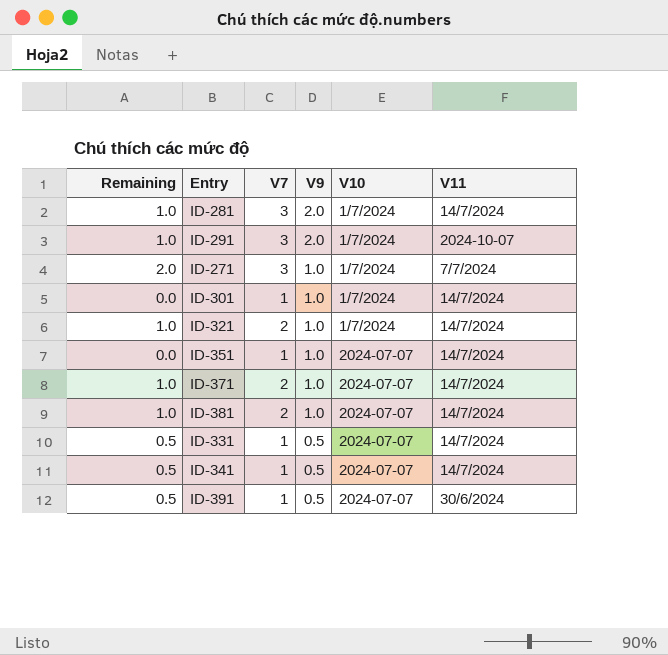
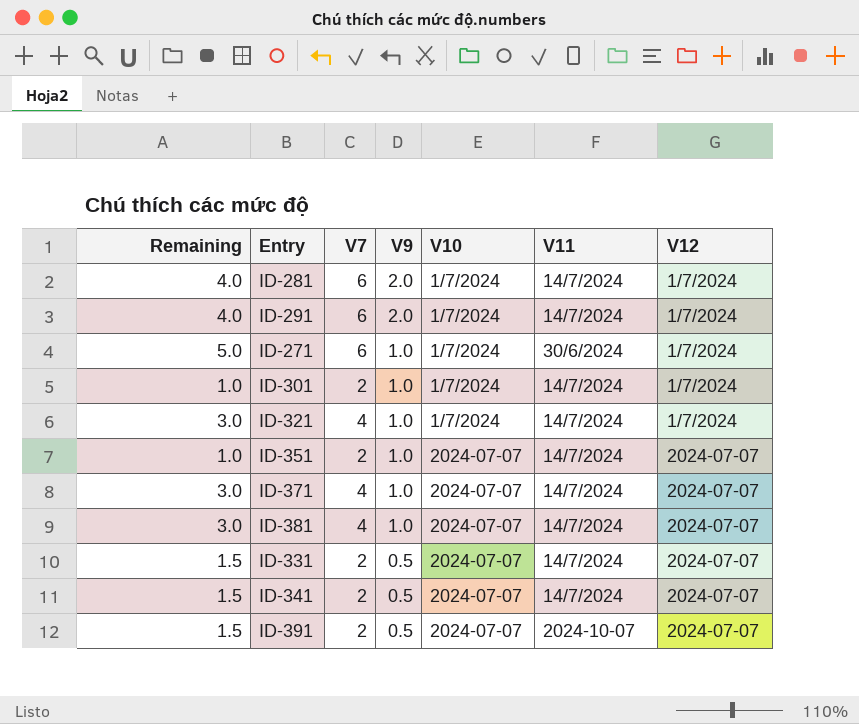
column V12 | position: none -> 7
ID-281 | Remaining: 1.0 -> 4.0
ID-281 | V7: 3 -> 6
ID-291 | Remaining: 1.0 -> 4.0
ID-291 | V7: 3 -> 6
ID-291 | V11: 2024-10-07 -> 14/7/2024
ID-271 | Remaining: 2.0 -> 5.0
ID-271 | V7: 3 -> 6
ID-271 | V11: 7/7/2024 -> 30/6/2024
ID-301 | Remaining: 0.0 -> 1.0
ID-301 | V7: 1 -> 2
ID-321 | Remaining: 1.0 -> 3.0
ID-321 | V7: 2 -> 4
ID-351 | Remaining: 0.0 -> 1.0
ID-351 | V7: 1 -> 2
ID-371 | Remaining: 1.0 -> 3.0
ID-371 | V7: 2 -> 4
ID-381 | Remaining: 1.0 -> 3.0
ID-381 | V7: 2 -> 4
ID-331 | Remaining: 0.5 -> 1.5
ID-331 | V7: 1 -> 2
ID-341 | Remaining: 0.5 -> 1.5
ID-341 | V7: 1 -> 2
ID-391 | Remaining: 0.5 -> 1.5
ID-391 | V7: 1 -> 2
ID-391 | V11: 30/6/2024 -> 2024-10-07

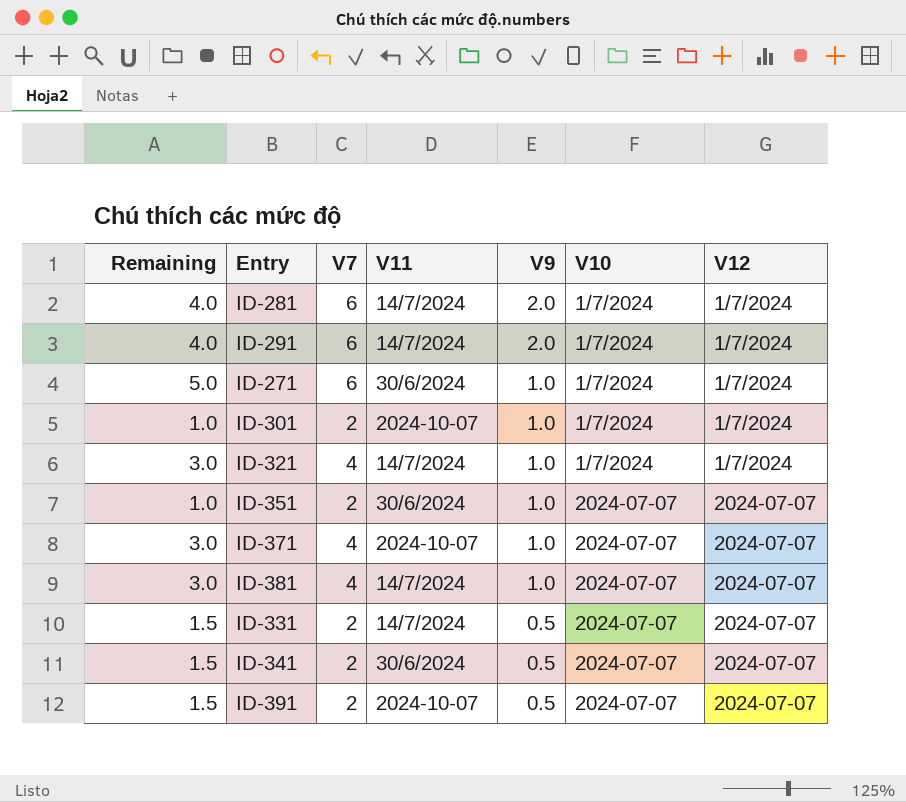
column V11 | position: 6 -> 4
ID-301 | V11: 14/7/2024 -> 2024-10-07
ID-351 | V11: 14/7/2024 -> 30/6/2024
ID-371 | V11: 14/7/2024 -> 2024-10-07
ID-341 | V11: 14/7/2024 -> 30/6/2024

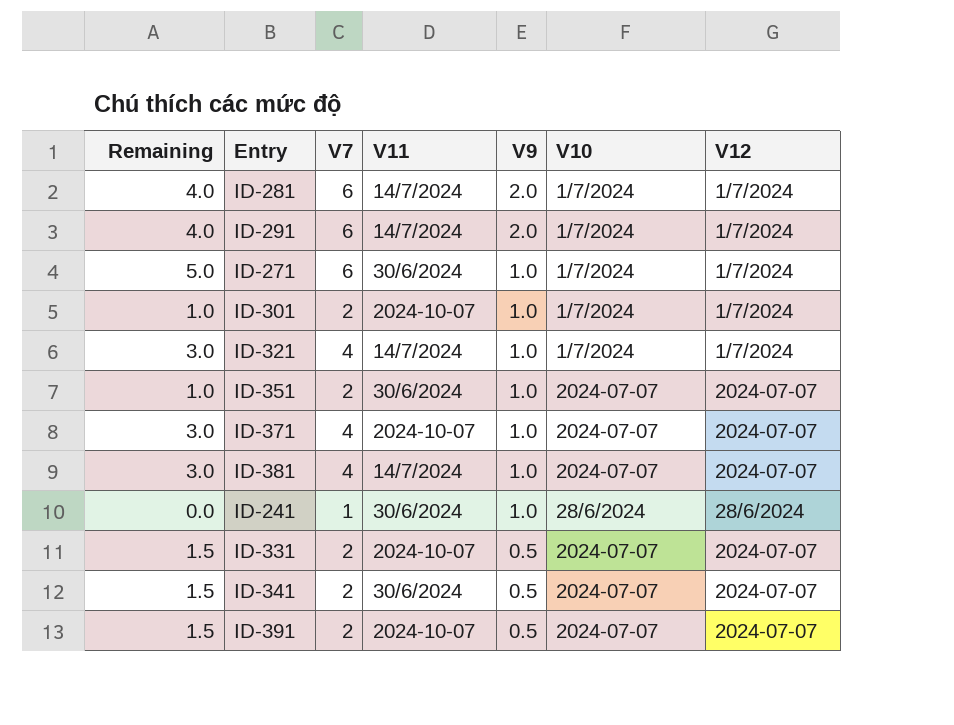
row ID-241: none -> 0.0 | 1 | 30/6/2024 | 1.0 | 28/6/2024 | 28/6/2024
ID-331 | V11: 14/7/2024 -> 2024-10-07

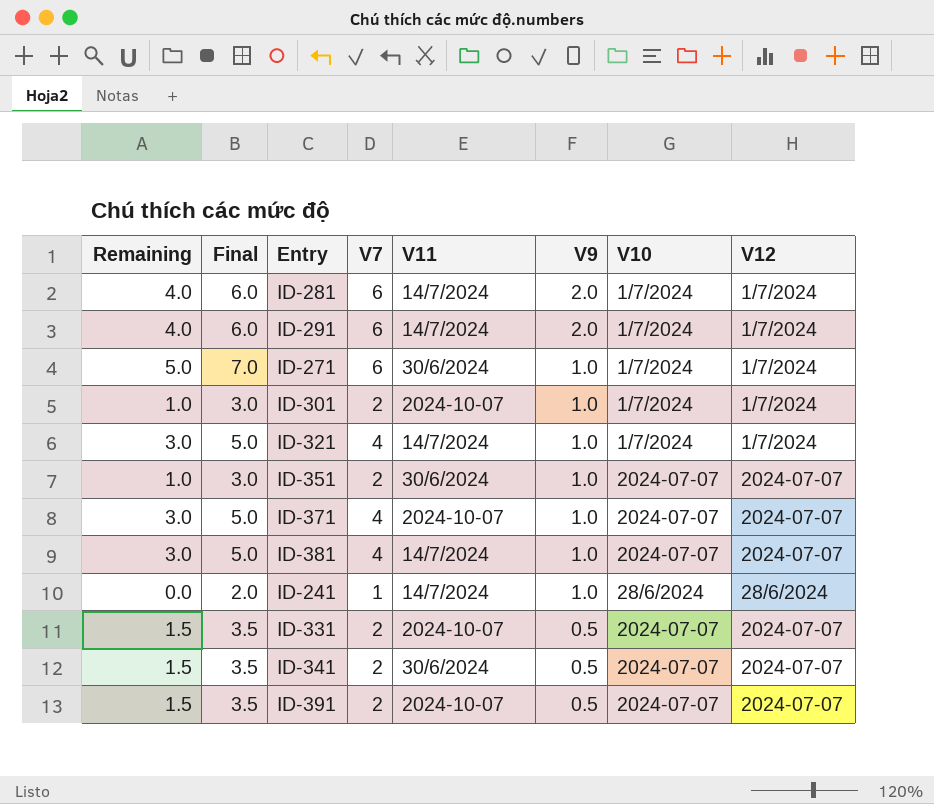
column Final | formula: none -> [Remaining] + 2
ID-241 | V11: 30/6/2024 -> 14/7/2024

